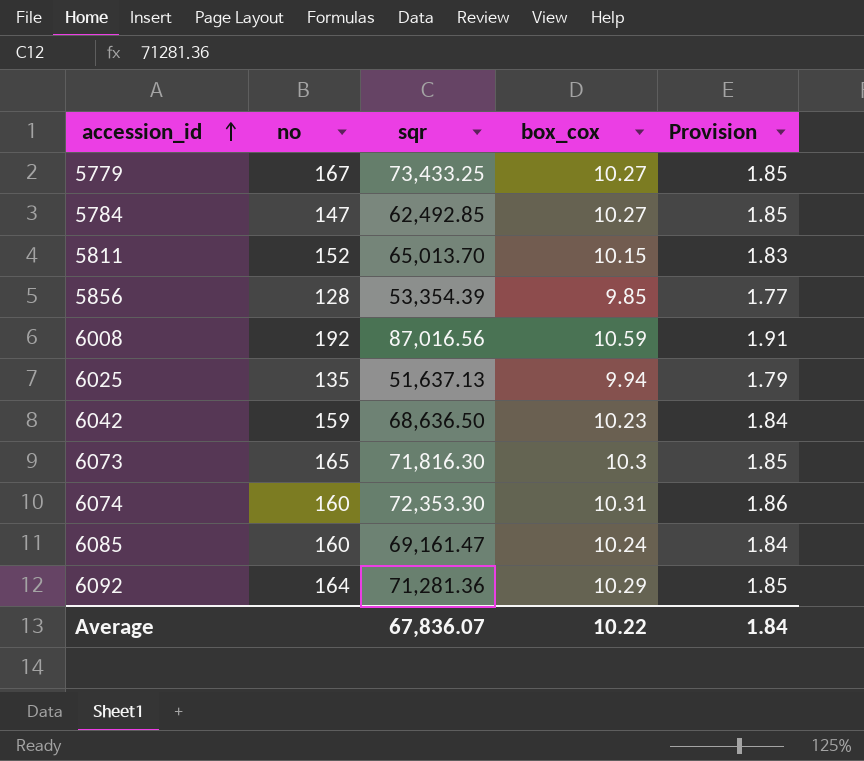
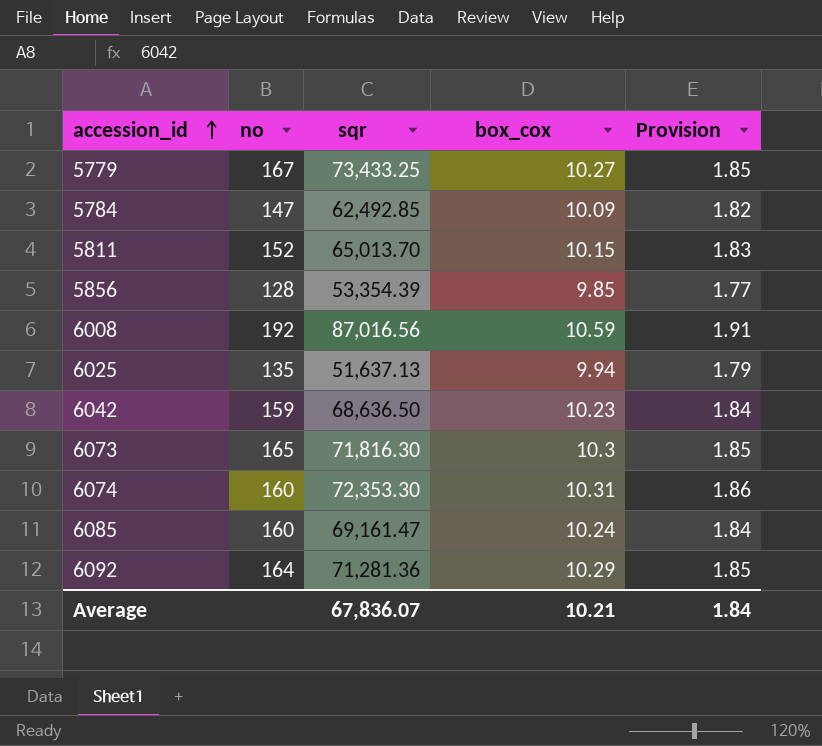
5784 | box_cox: 10.27 -> 10.09
5784 | Provision: 1.85 -> 1.82
Average | box_cox: 10.22 -> 10.21

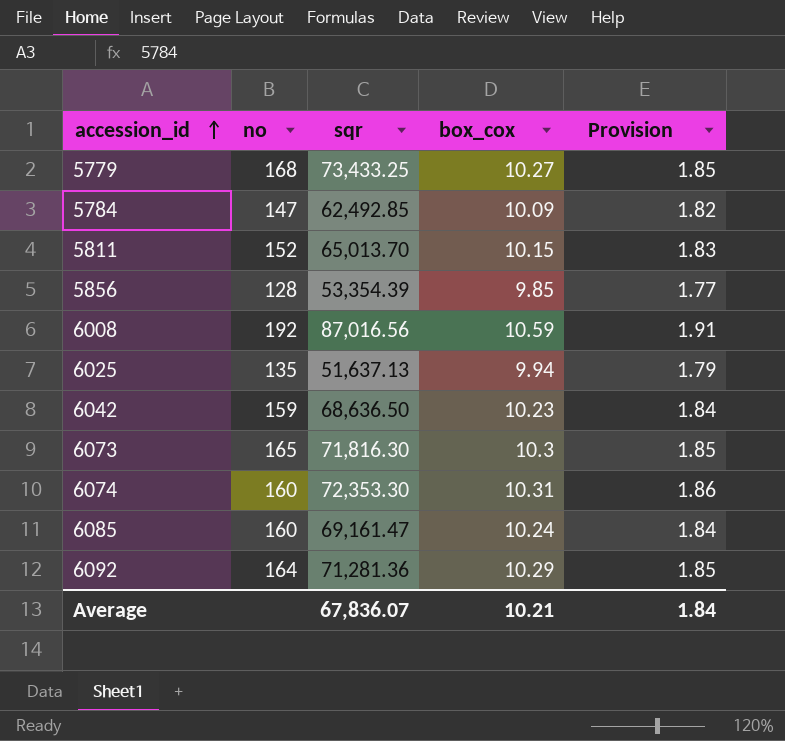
5779 | no: 167 -> 168

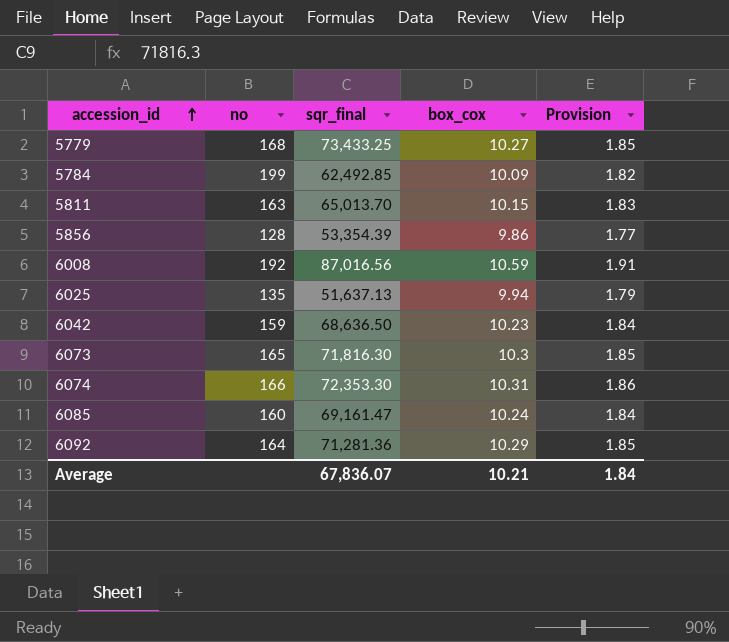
column name: sqr -> sqr_final
5784 | no: 147 -> 199
5811 | no: 152 -> 163
5856 | box_cox: 9.85 -> 9.86
6074 | no: 160 -> 166

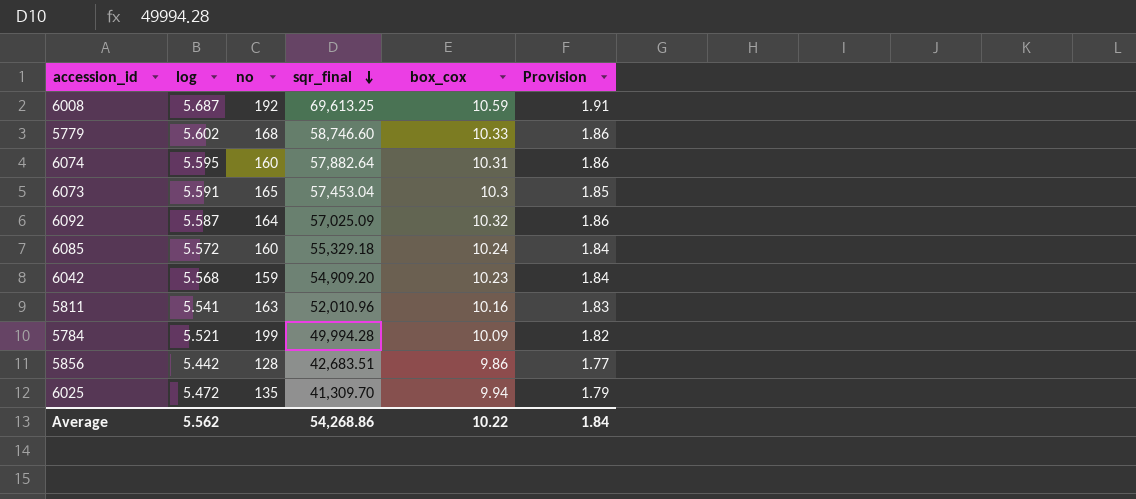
row order: accession_id ascending -> sqr_final descending
column log | position: none -> 2
6008 | sqr_final: 87,016.56 -> 69,613.25
5779 | sqr_final: 73,433.25 -> 58,746.60
5779 | box_cox: 10.27 -> 10.33
5779 | Provision: 1.85 -> 1.86
6074 | no: 166 -> 160
6074 | sqr_final: 72,353.30 -> 57,882.64
6073 | sqr_final: 71,816.30 -> 57,453.04
6092 | sqr_final: 71,281.36 -> 57,025.09
6092 | box_cox: 10.29 -> 10.32
6092 | Provision: 1.85 -> 1.86
6085 | sqr_final: 69,161.47 -> 55,329.18
6042 | sqr_final: 68,636.50 -> 54,909.20
5811 | sqr_final: 65,013.70 -> 52,010.96
5811 | box_cox: 10.15 -> 10.16
5784 | sqr_final: 62,492.85 -> 49,994.28
5856 | sqr_final: 53,354.39 -> 42,683.51
6025 | sqr_final: 51,637.13 -> 41,309.70
Average | sqr_final: 67,836.07 -> 54,268.86
Average | box_cox: 10.21 -> 10.22

